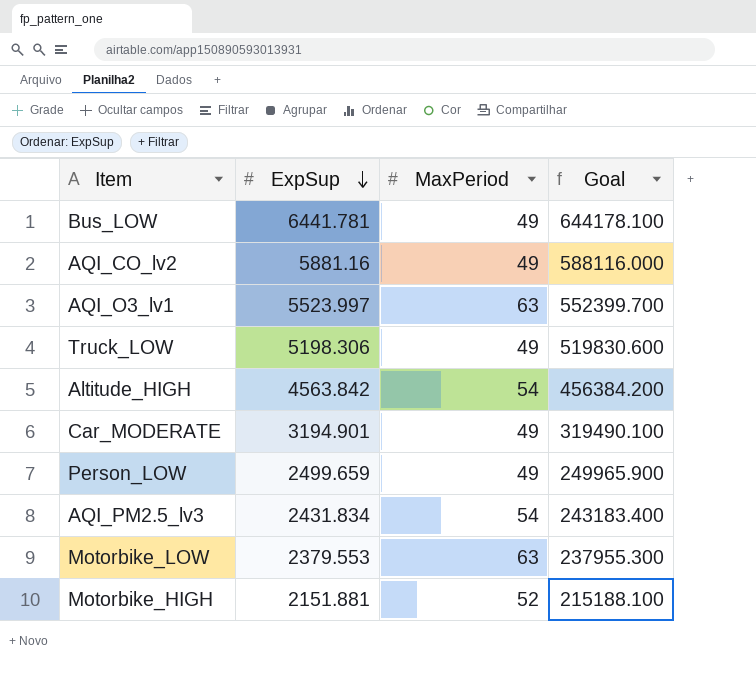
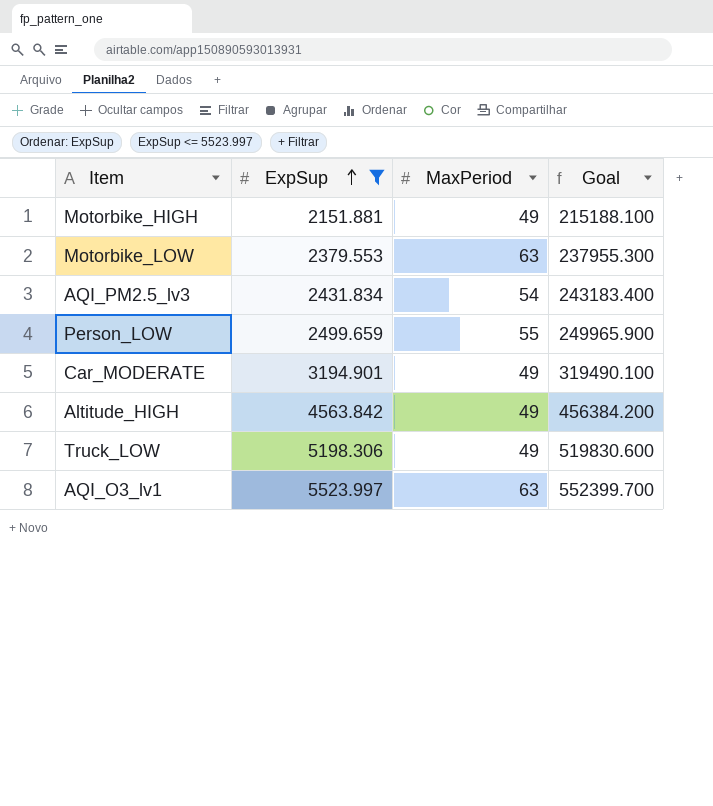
filter: none -> ExpSup <= 5523.997
row order: ExpSup descending -> ExpSup ascending
Motorbike_HIGH | MaxPeriod: 52 -> 49
Person_LOW | MaxPeriod: 49 -> 55
Altitude_HIGH | MaxPeriod: 54 -> 49

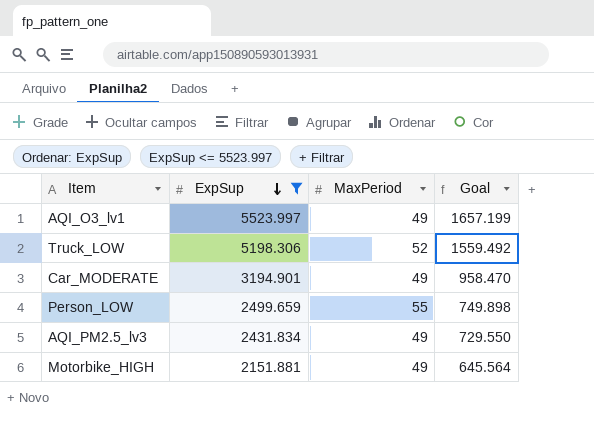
row order: ExpSup ascending -> ExpSup descending
column Goal | formula: [ExpSup] * 100 -> [ExpSup] * 0.3
row Motorbike_LOW: 2379.553 | 63 | 237955.300 -> none
row Altitude_HIGH: 4563.842 | 49 | 456384.200 -> none
AQI_O3_lv1 | MaxPeriod: 63 -> 49
Truck_LOW | MaxPeriod: 49 -> 52
AQI_PM2.5_lv3 | MaxPeriod: 54 -> 49

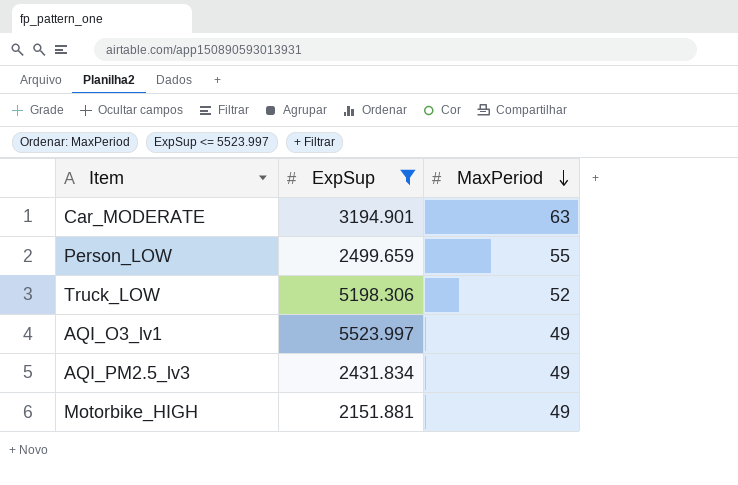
row order: ExpSup descending -> MaxPeriod descending
column Goal | formula: [ExpSup] * 0.3 -> none
Car_MODERATE | MaxPeriod: 49 -> 63

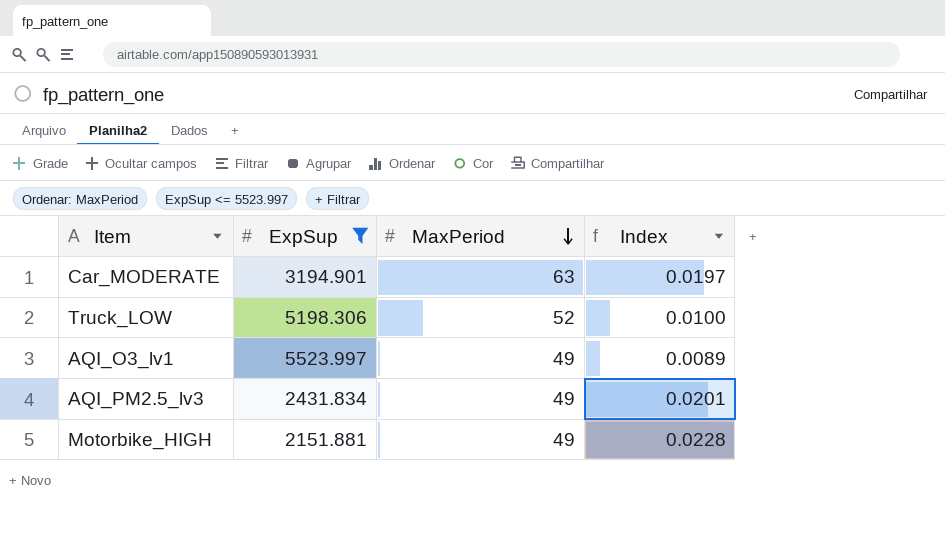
column Index | formula: none -> [MaxPeriod] / [ExpSup]
row Person_LOW: 2499.659 | 55 -> none

